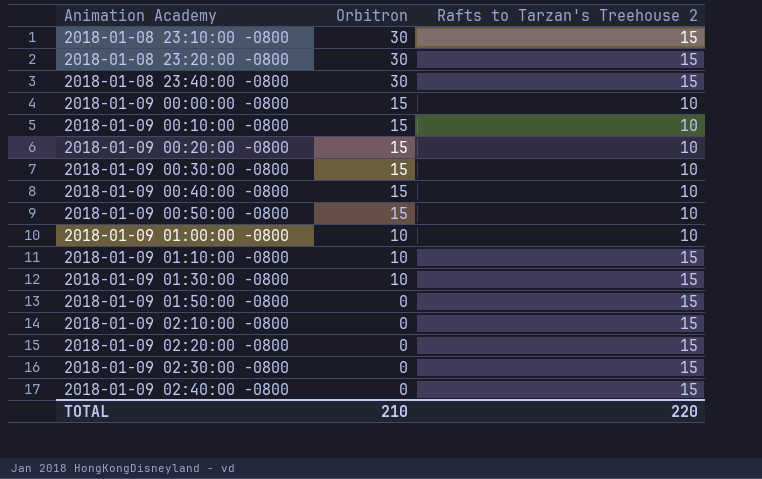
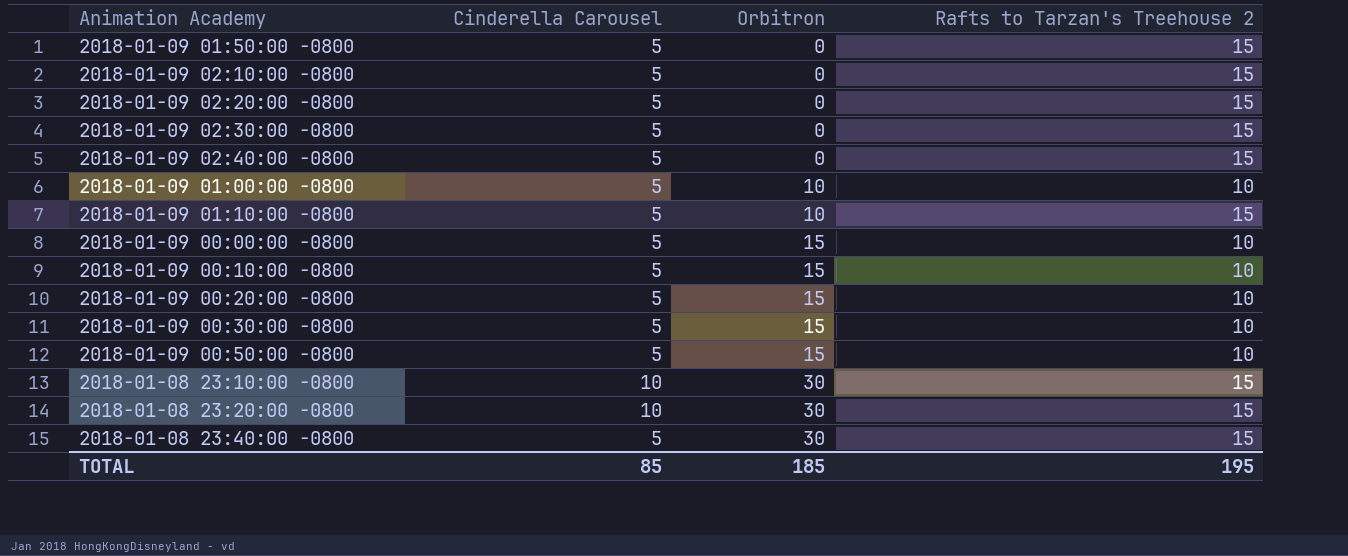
row order: Animation Academy ascending -> Orbitron ascending
column Cinderella Carousel | position: none -> 2
row 2018-01-09 00:40:00 -0800: 15 | 10 -> none
row 2018-01-09 01:30:00 -0800: 10 | 15 -> none
TOTAL | Orbitron: 210 -> 185
TOTAL | Rafts to Tarzan's Treehouse 2: 220 -> 195

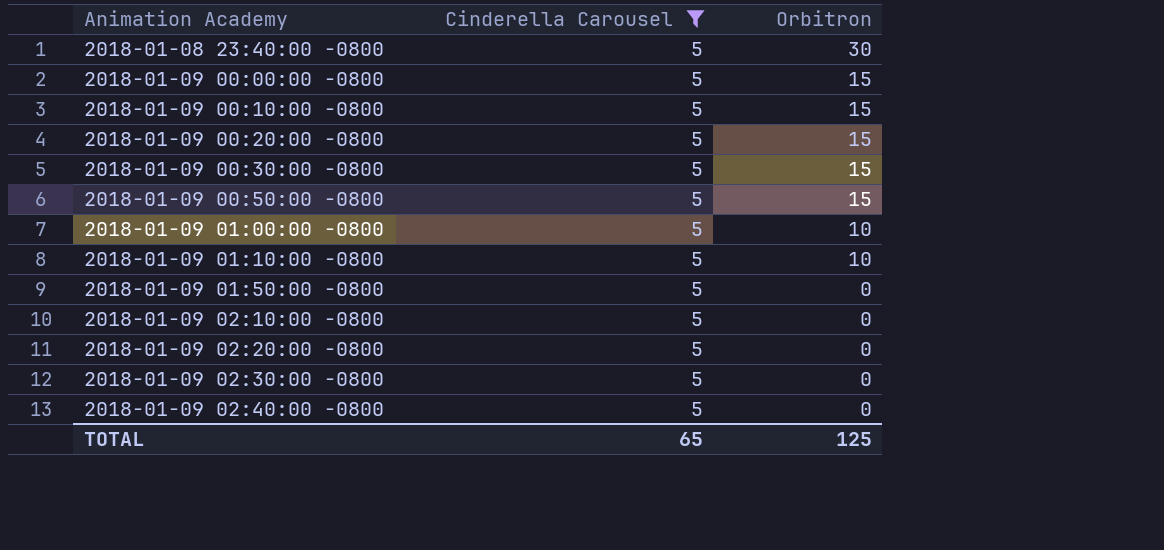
filter: none -> Cinderella Carousel = 5
row order: Orbitron ascending -> Animation Academy ascending
column Rafts to Tarzan's Treehouse 2 | position: 4 -> none
TOTAL | Cinderella Carousel: 85 -> 65
TOTAL | Orbitron: 185 -> 125

